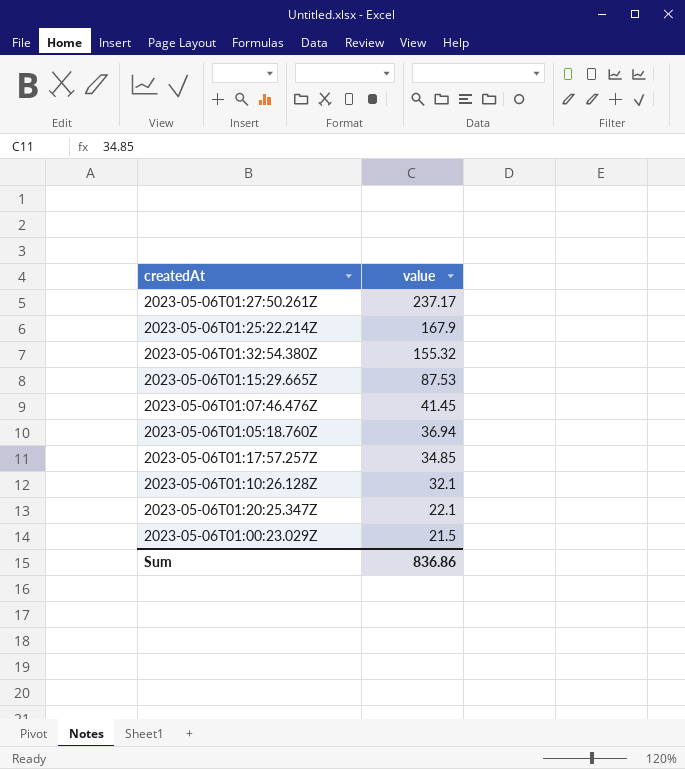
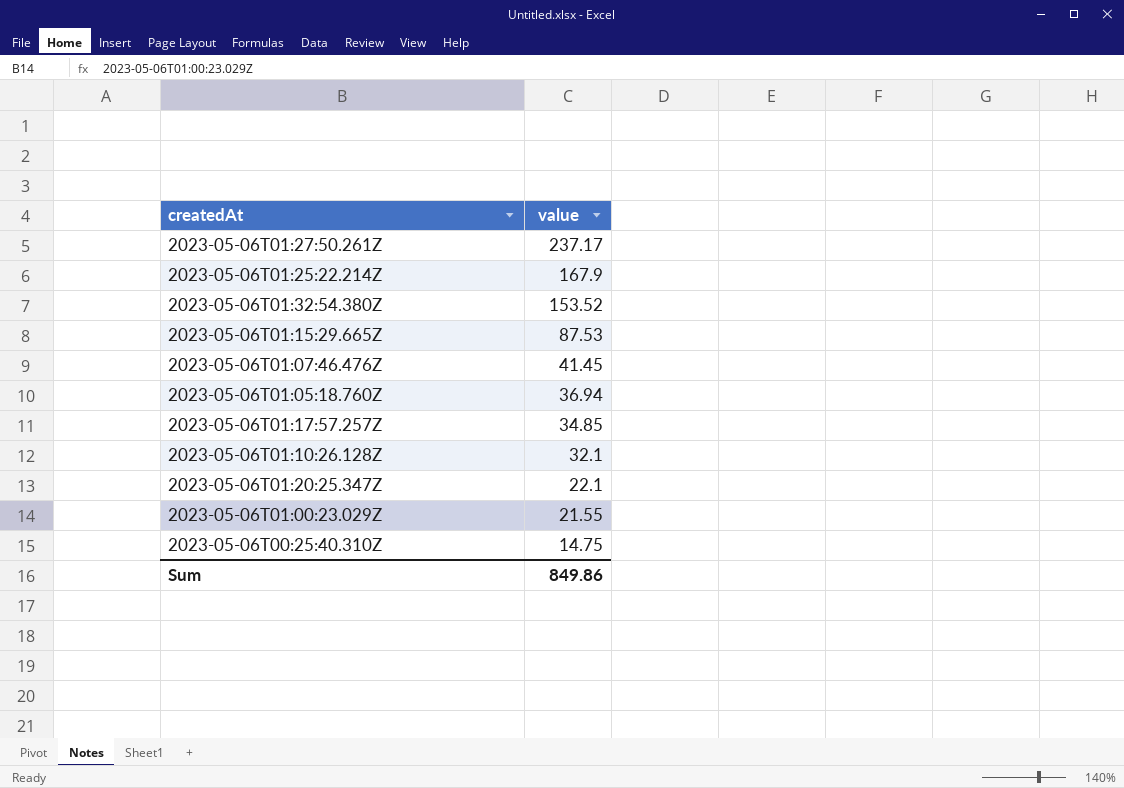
2023-05-06T01:32:54.380Z | value: 155.32 -> 153.52
2023-05-06T01:00:23.029Z | value: 21.5 -> 21.55
row 2023-05-06T00:25:40.310Z: none -> 14.75
Sum | value: 836.86 -> 849.86

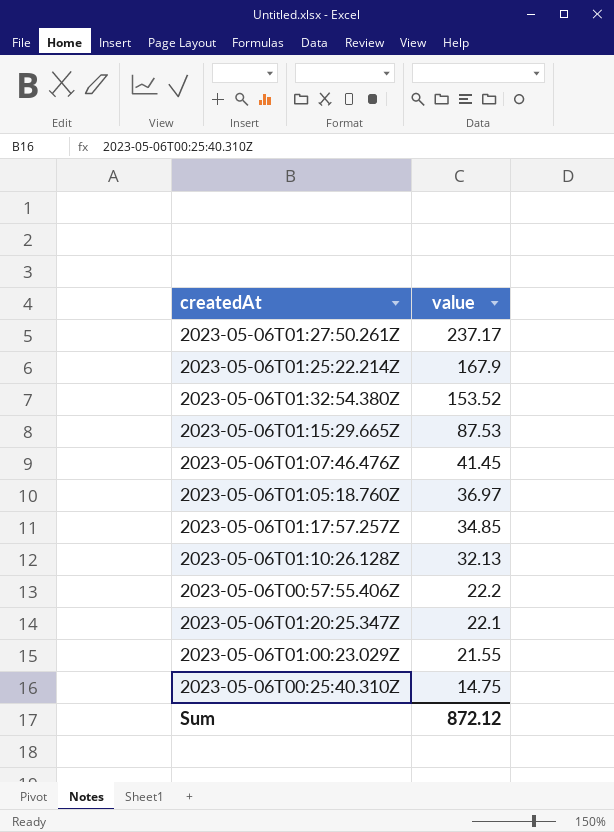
2023-05-06T01:05:18.760Z | value: 36.94 -> 36.97
2023-05-06T01:10:26.128Z | value: 32.1 -> 32.13
row 2023-05-06T00:57:55.406Z: none -> 22.2
Sum | value: 849.86 -> 872.12

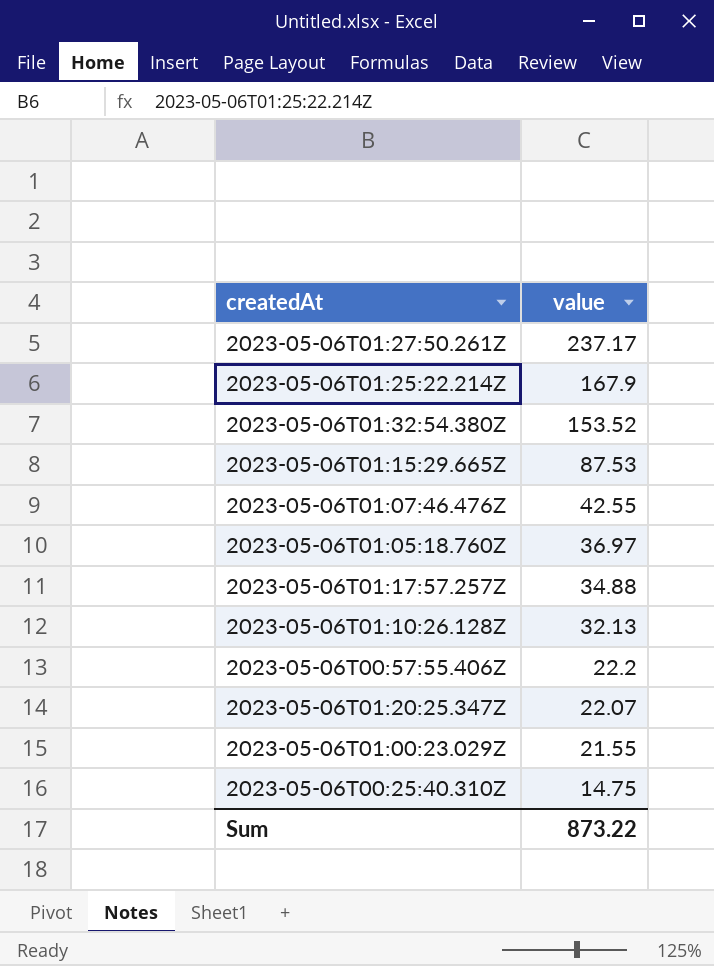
2023-05-06T01:07:46.476Z | value: 41.45 -> 42.55
2023-05-06T01:17:57.257Z | value: 34.85 -> 34.88
2023-05-06T01:20:25.347Z | value: 22.1 -> 22.07
Sum | value: 872.12 -> 873.22

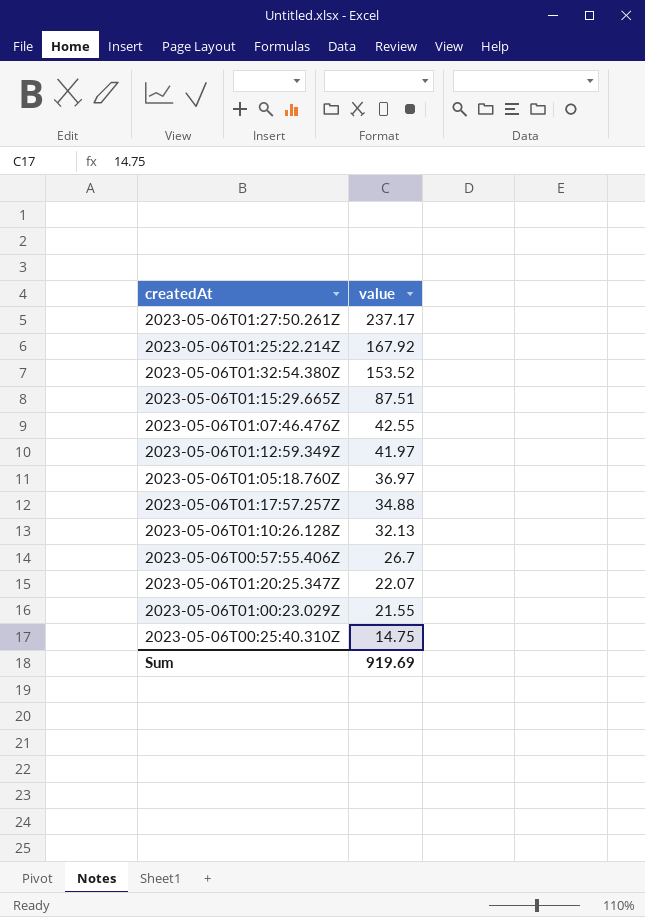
2023-05-06T01:25:22.214Z | value: 167.9 -> 167.92
2023-05-06T01:15:29.665Z | value: 87.53 -> 87.51
row 2023-05-06T01:12:59.349Z: none -> 41.97
2023-05-06T00:57:55.406Z | value: 22.2 -> 26.7
Sum | value: 873.22 -> 919.69

